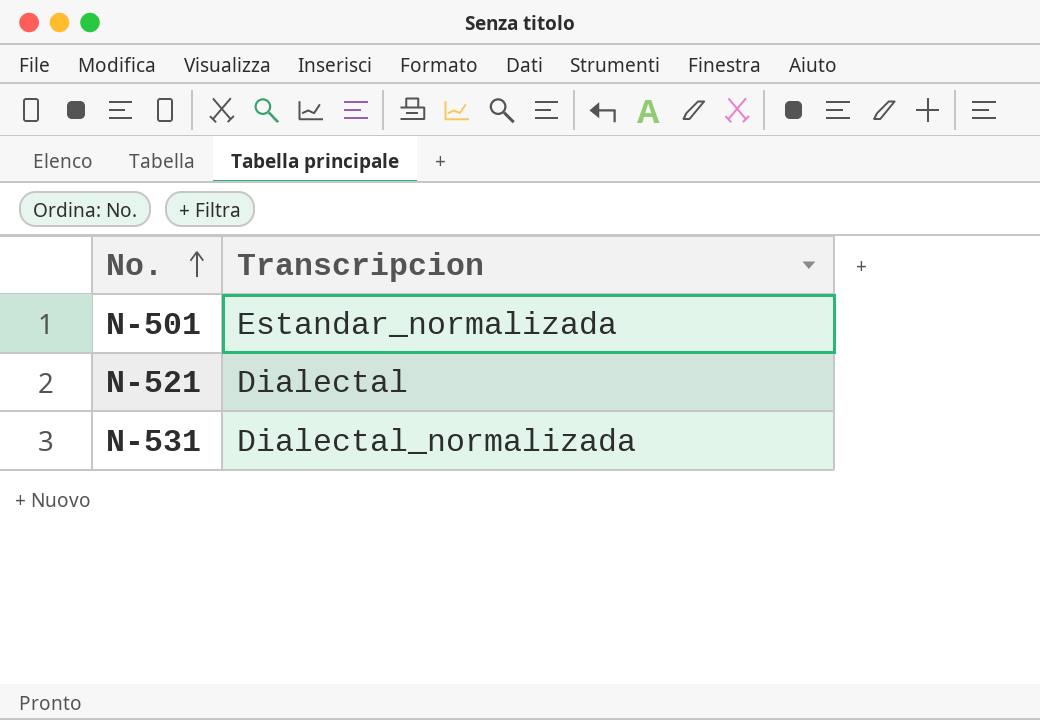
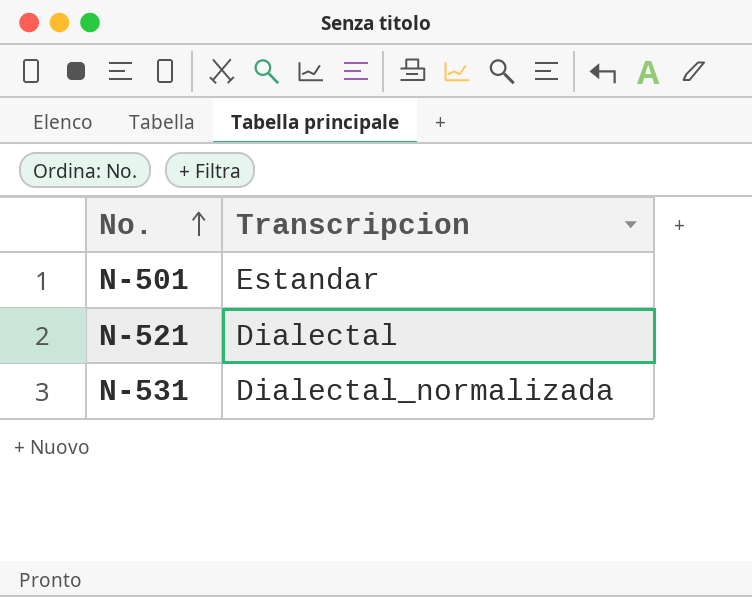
N-501 | Transcripcion: Estandar_normalizada -> Estandar

